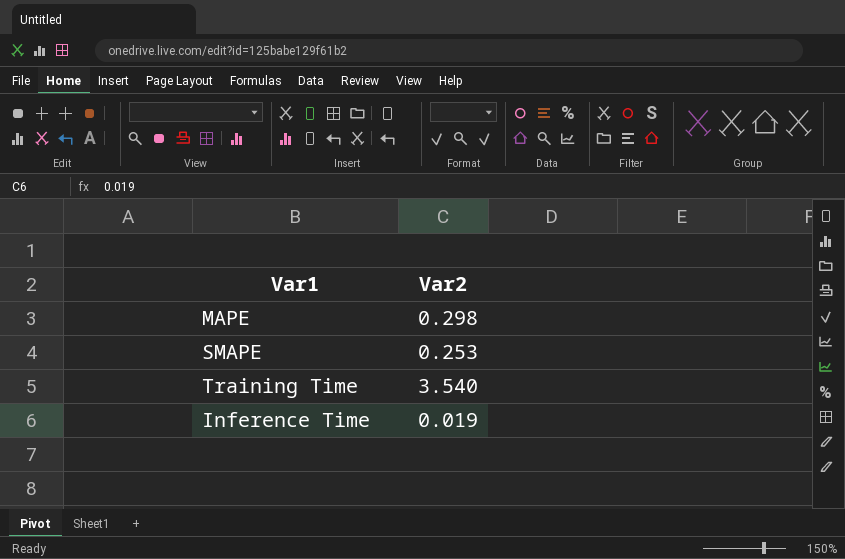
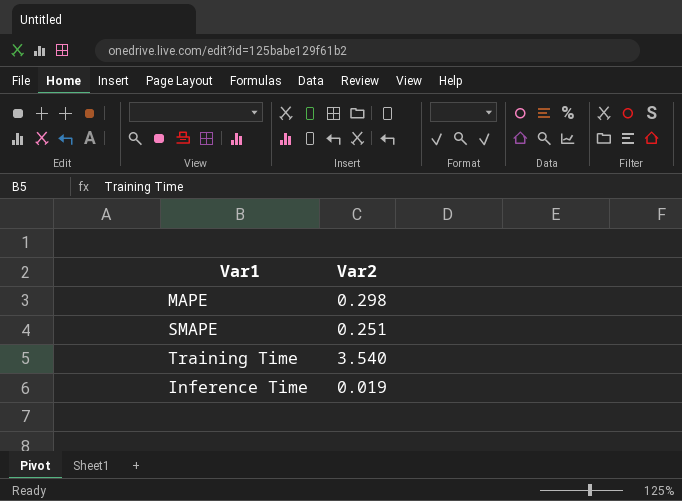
SMAPE | Var2: 0.253 -> 0.251

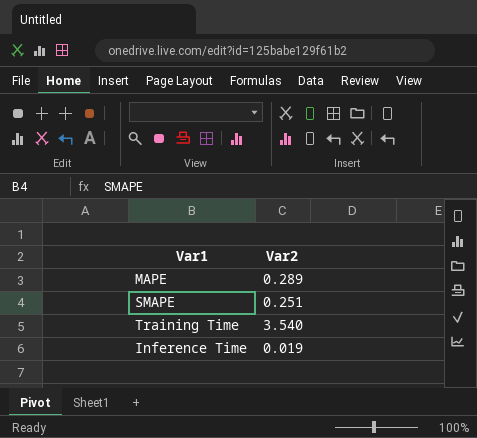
MAPE | Var2: 0.298 -> 0.289

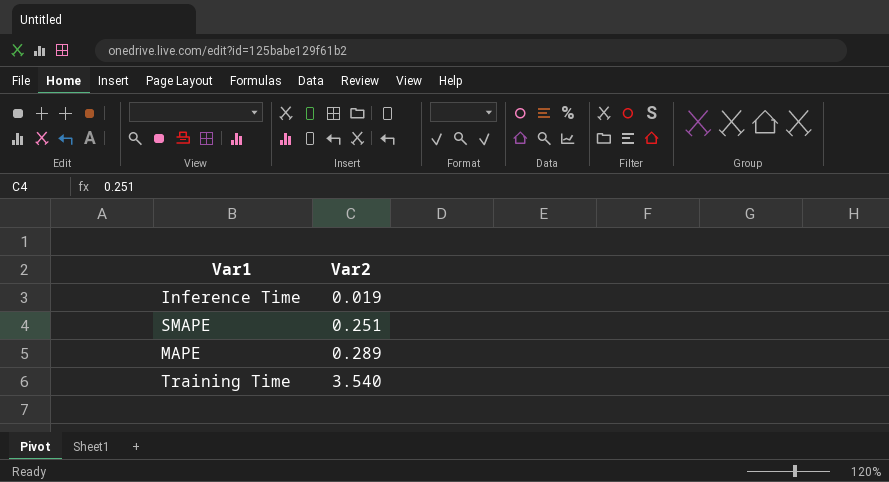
row order: none -> Var2 ascending

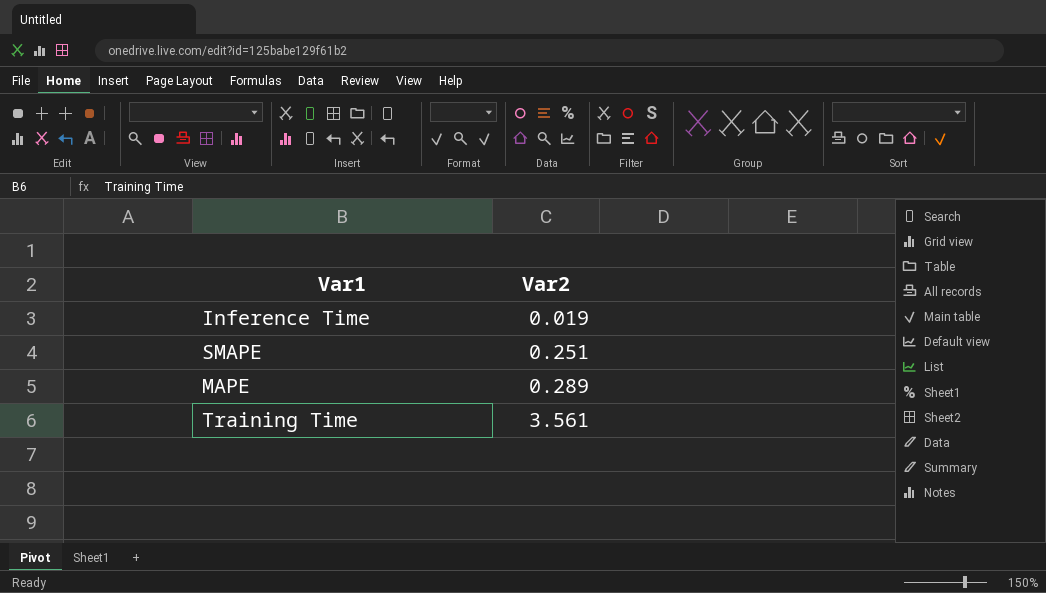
Training Time | Var2: 3.540 -> 3.561

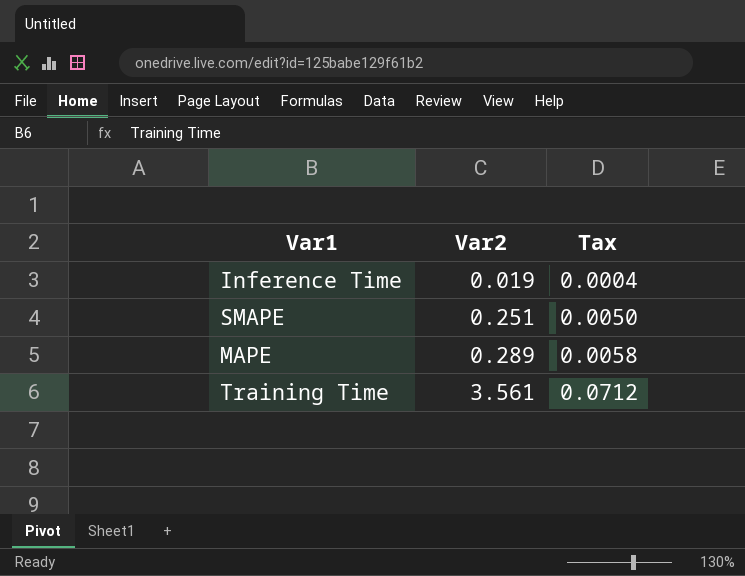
column Tax | formula: none -> [Var2] * 0.02

